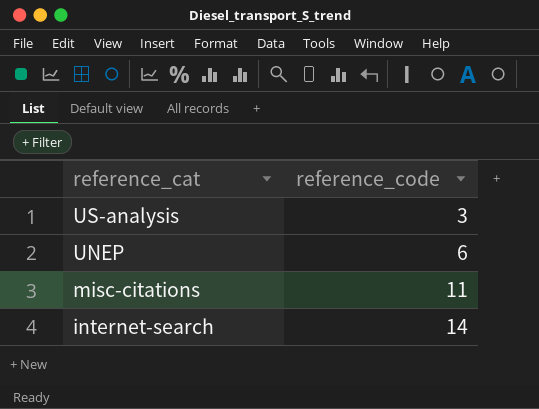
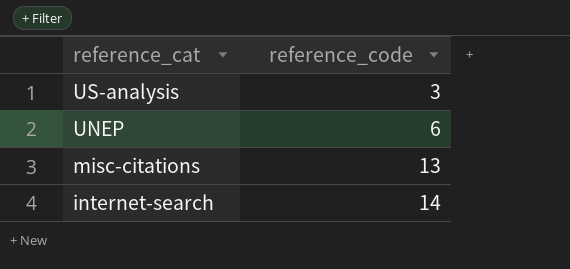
misc-citations | reference_code: 11 -> 13

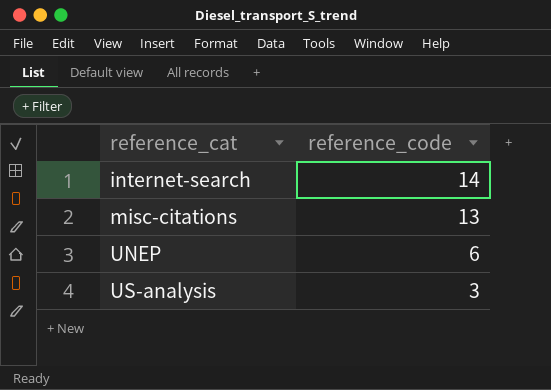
row order: reference_cat descending -> reference_cat ascending

